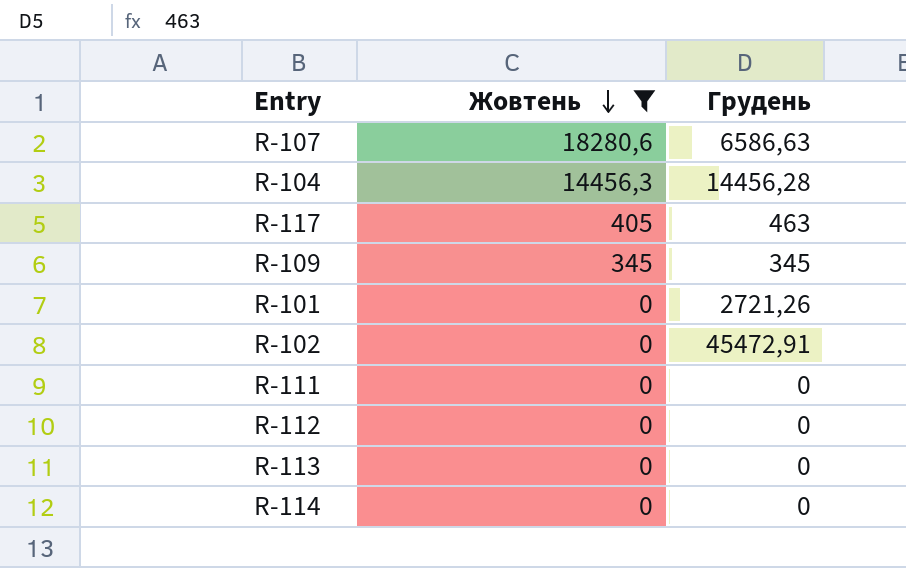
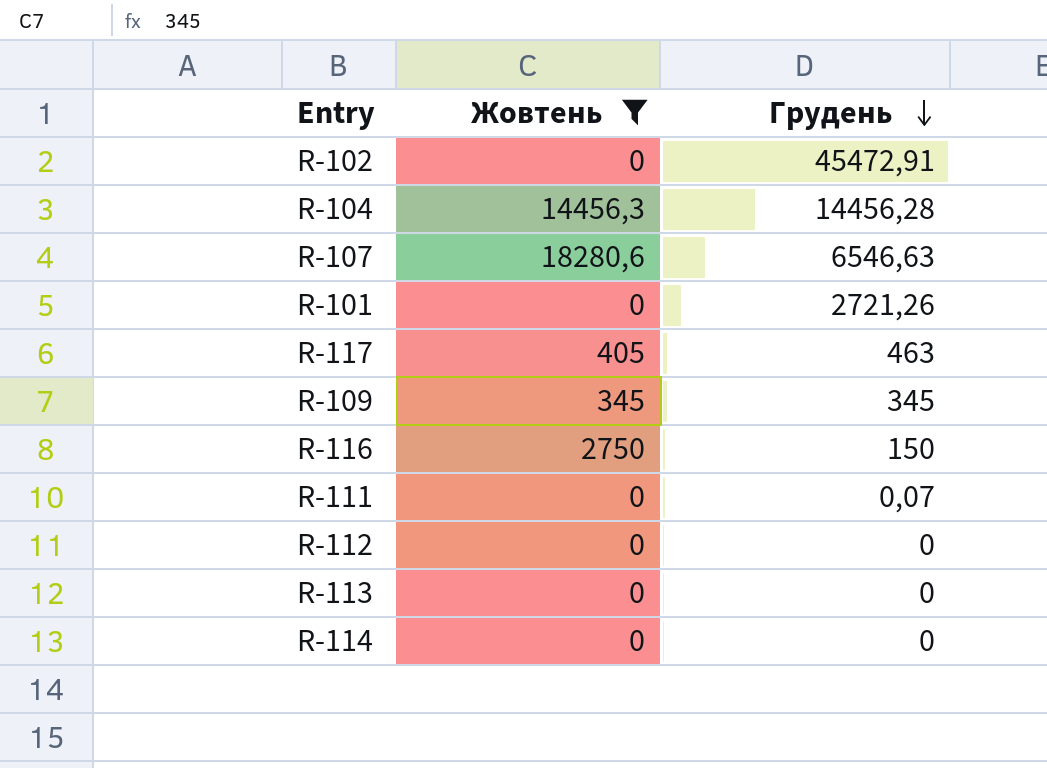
row order: Жовтень descending -> Грудень descending
R-107 | Грудень: 6586,63 -> 6546,63
row R-116: none -> 2750 | 150
R-111 | Грудень: 0 -> 0,07

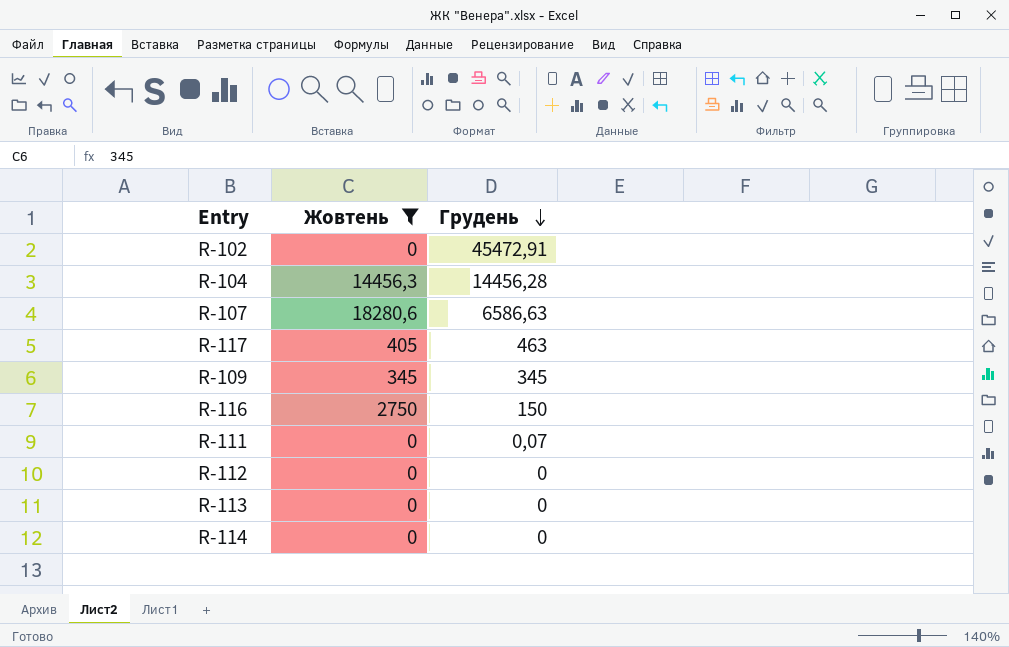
row R-101: 0 | 2721,26 -> none
R-107 | Грудень: 6546,63 -> 6586,63

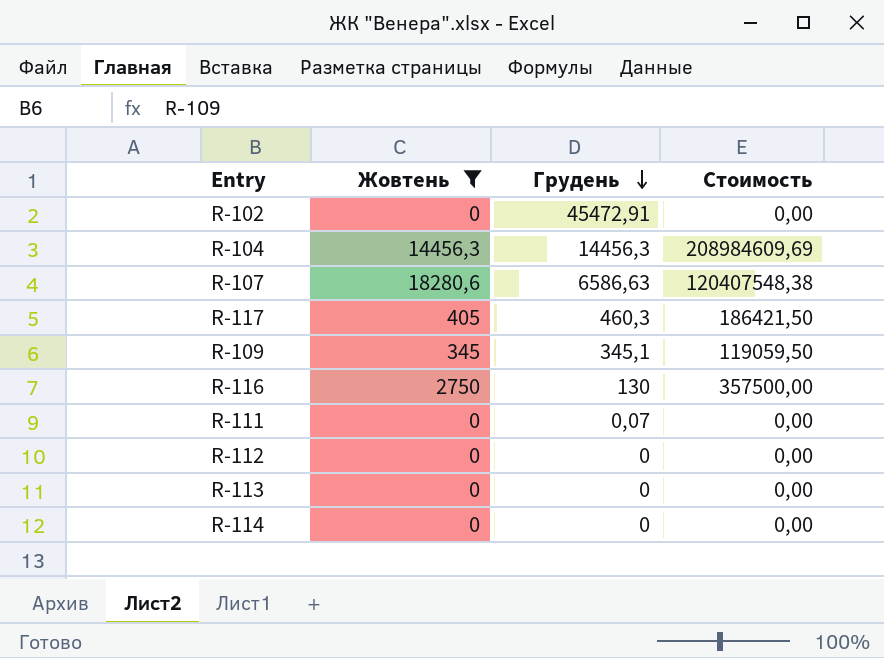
column Стоимость | formula: none -> [Жовтень] * [Грудень]
R-104 | Грудень: 14456,28 -> 14456,3
R-117 | Грудень: 463 -> 460,3
R-109 | Грудень: 345 -> 345,1
R-116 | Грудень: 150 -> 130

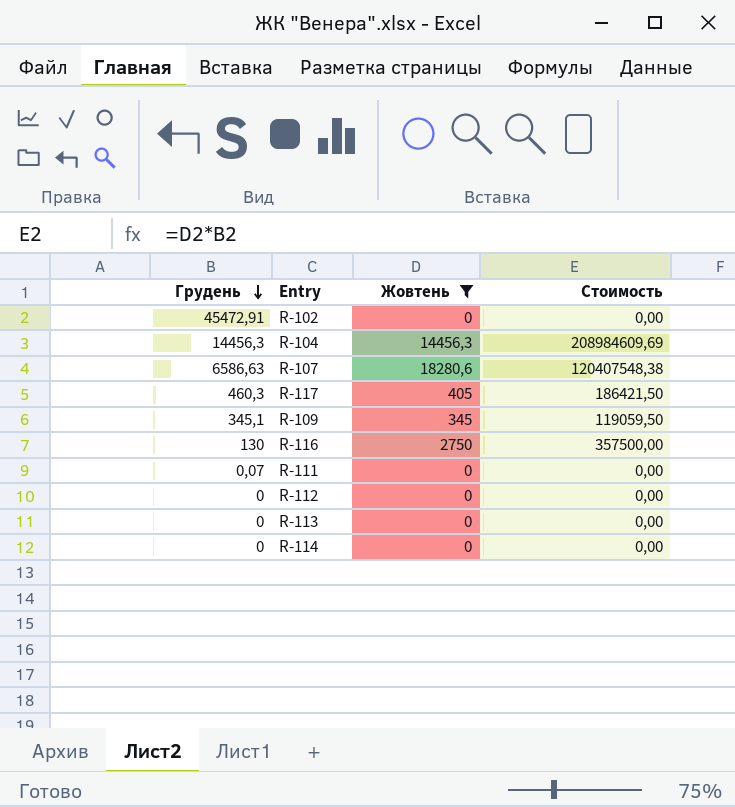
column Грудень | position: 3 -> 1

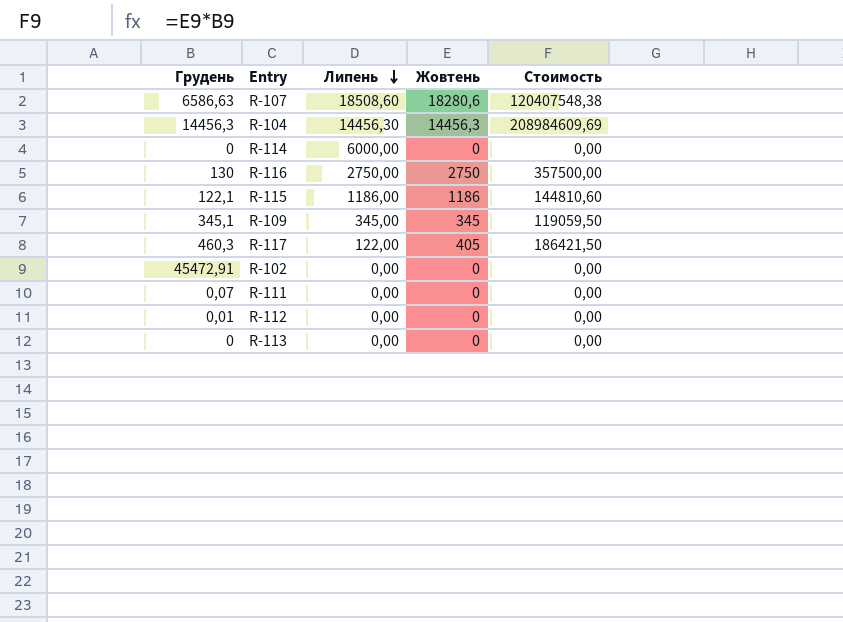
filter: Жовтень != 1186 -> none
row order: Грудень descending -> Липень descending
column Липень | position: none -> 3
R-112 | Грудень: 0 -> 0,01

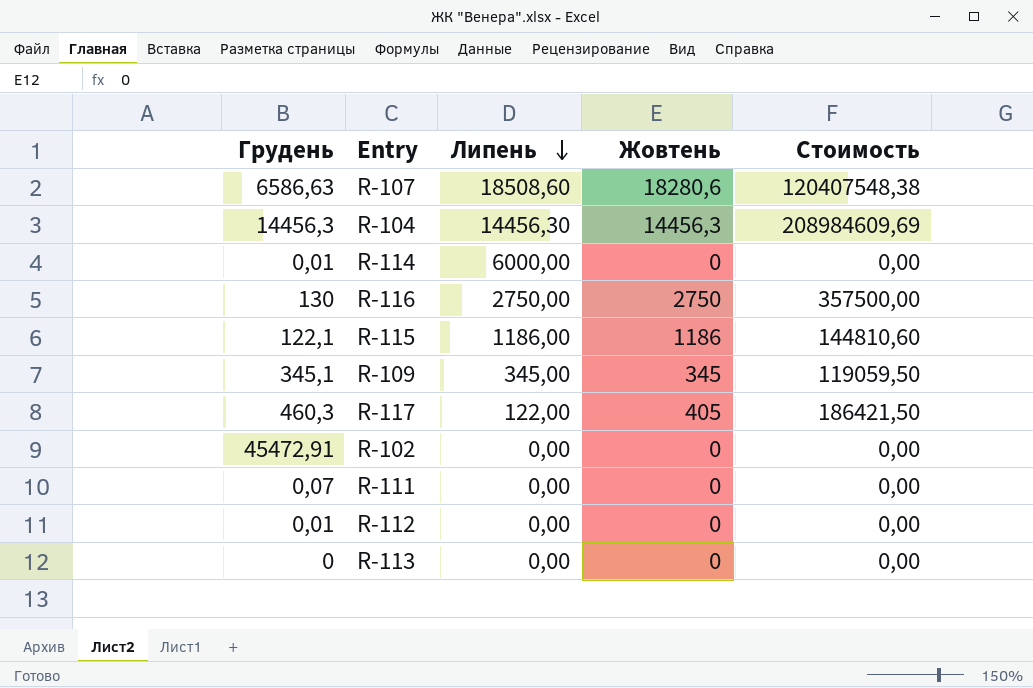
R-114 | Грудень: 0 -> 0,01

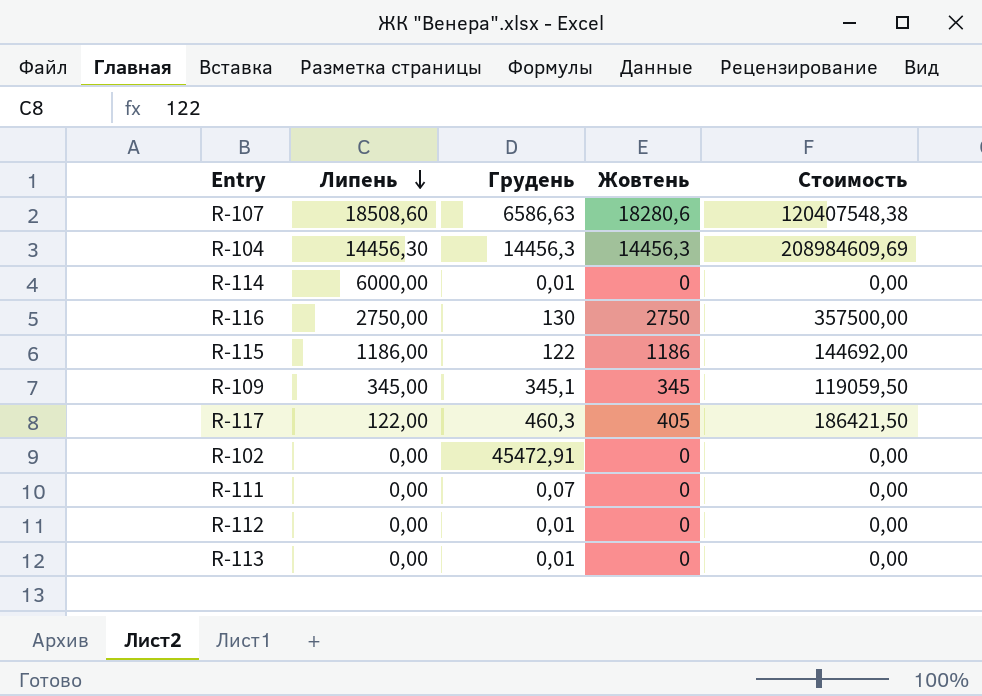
column Грудень | position: 1 -> 3
R-115 | Грудень: 122,1 -> 122
R-115 | Стоимость: 144810,60 -> 144692,00
R-113 | Грудень: 0 -> 0,01

